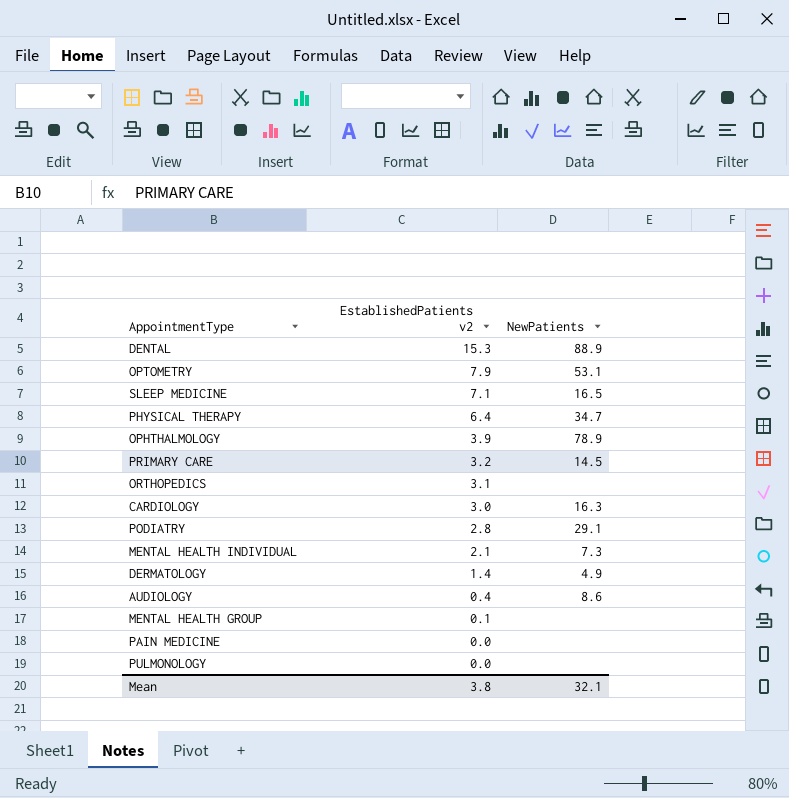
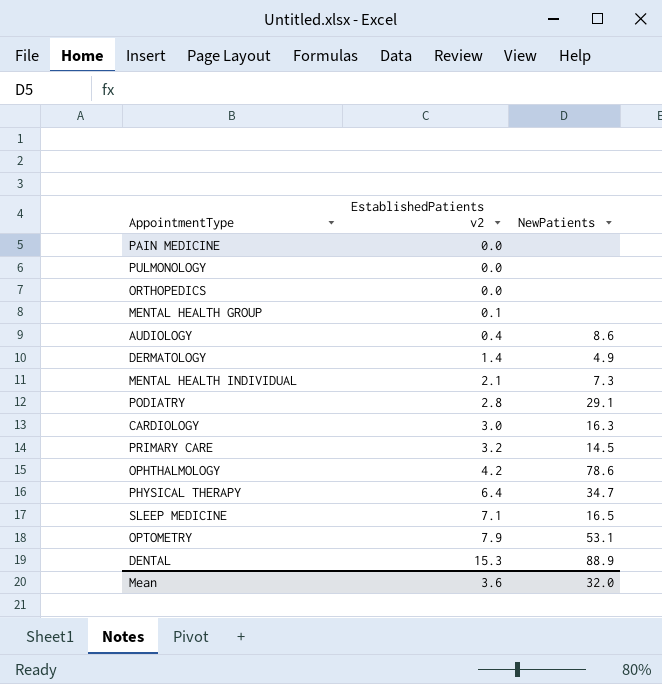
row order: EstablishedPatients v2 descending -> EstablishedPatients v2 ascending
ORTHOPEDICS | EstablishedPatients v2: 3.1 -> 0.0
OPHTHALMOLOGY | EstablishedPatients v2: 3.9 -> 4.2
OPHTHALMOLOGY | NewPatients: 78.9 -> 78.6
Mean | EstablishedPatients v2: 3.8 -> 3.6
Mean | NewPatients: 32.1 -> 32.0

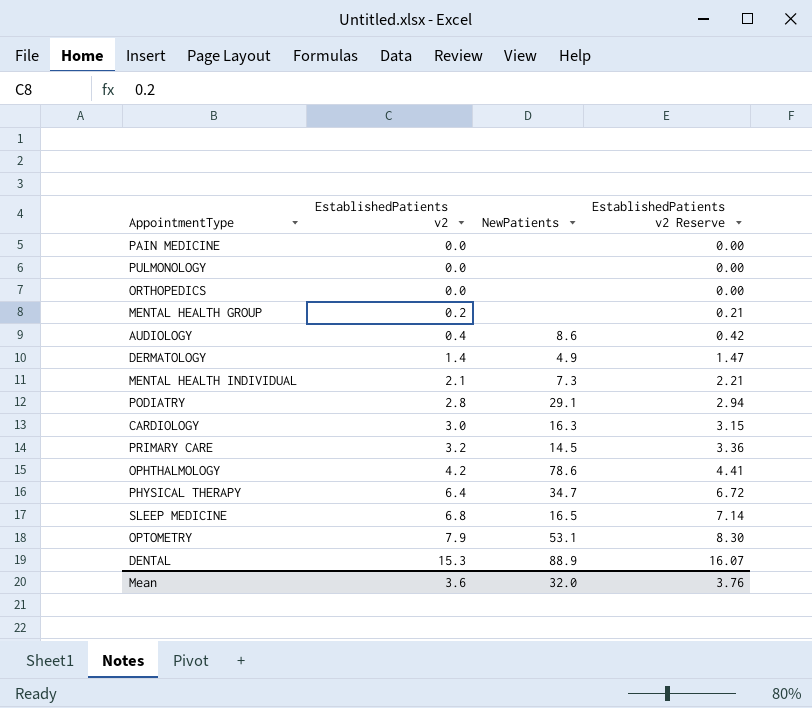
column EstablishedPatients v2 Reserve | formula: none -> [EstablishedPatients v2] * 1.05
MENTAL HEALTH GROUP | EstablishedPatients v2: 0.1 -> 0.2
SLEEP MEDICINE | EstablishedPatients v2: 7.1 -> 6.8

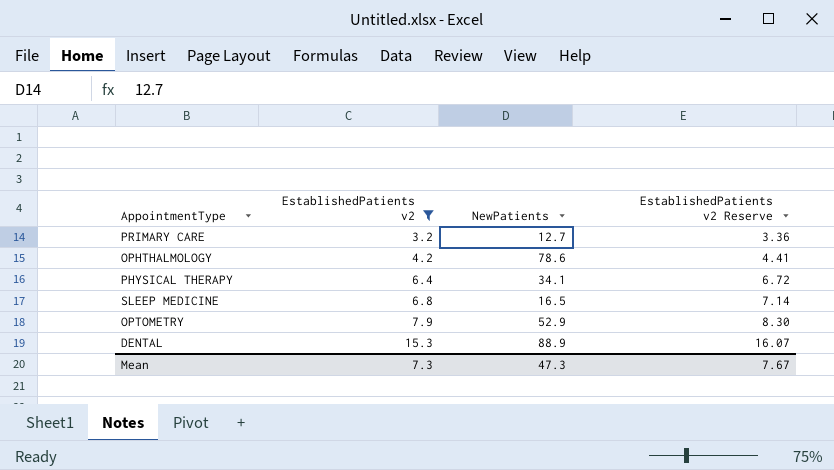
filter: none -> EstablishedPatients v2 >= 3.2
PRIMARY CARE | NewPatients: 14.5 -> 12.7
PHYSICAL THERAPY | NewPatients: 34.7 -> 34.1
OPTOMETRY | NewPatients: 53.1 -> 52.9
Mean | EstablishedPatients v2: 3.6 -> 7.3
Mean | NewPatients: 32.0 -> 47.3
Mean | EstablishedPatients v2 Reserve: 3.76 -> 7.67

